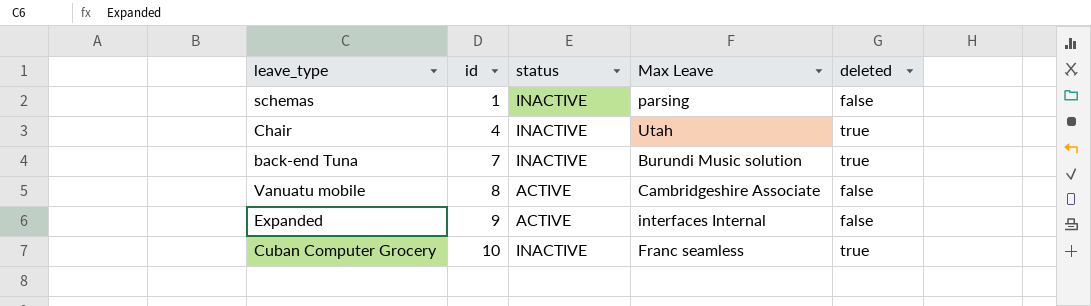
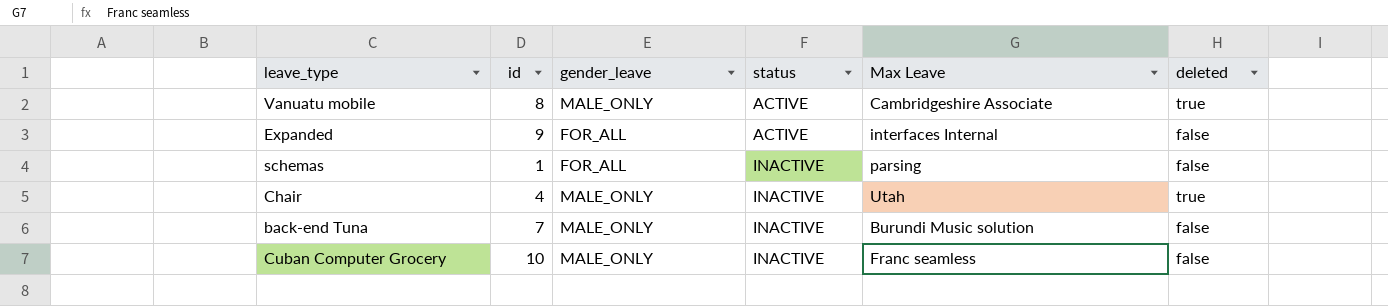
row order: id ascending -> status ascending
column gender_leave | position: none -> 3
Vanuatu mobile | deleted: false -> true
back-end Tuna | deleted: true -> false
Cuban Computer Grocery | deleted: true -> false

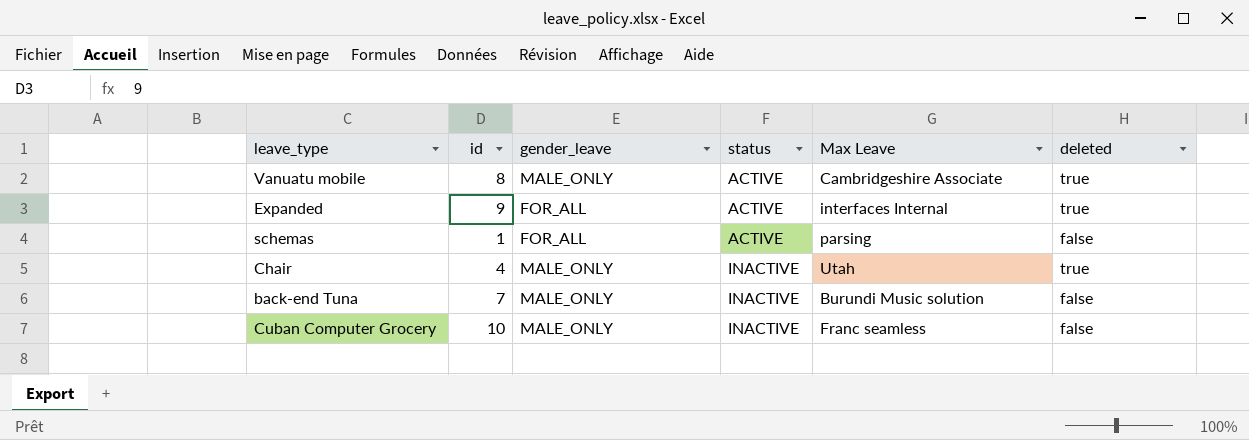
Expanded | deleted: false -> true
schemas | status: INACTIVE -> ACTIVE

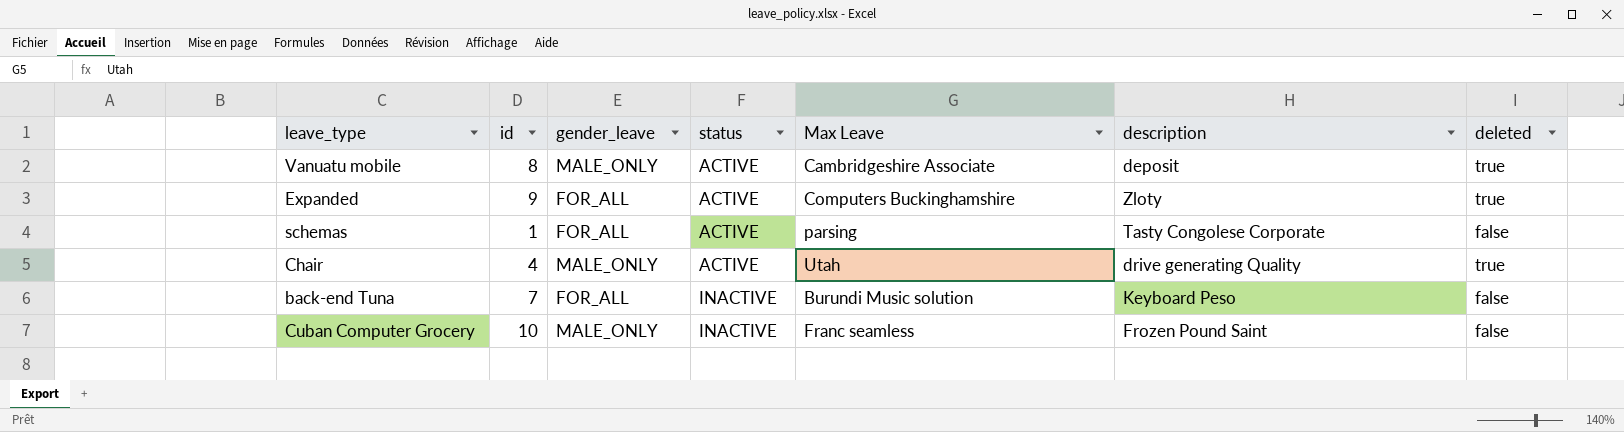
column description | position: none -> 6
Expanded | Max Leave: interfaces Internal -> Computers Buckinghamshire
Chair | status: INACTIVE -> ACTIVE
back-end Tuna | gender_leave: MALE_ONLY -> FOR_ALL

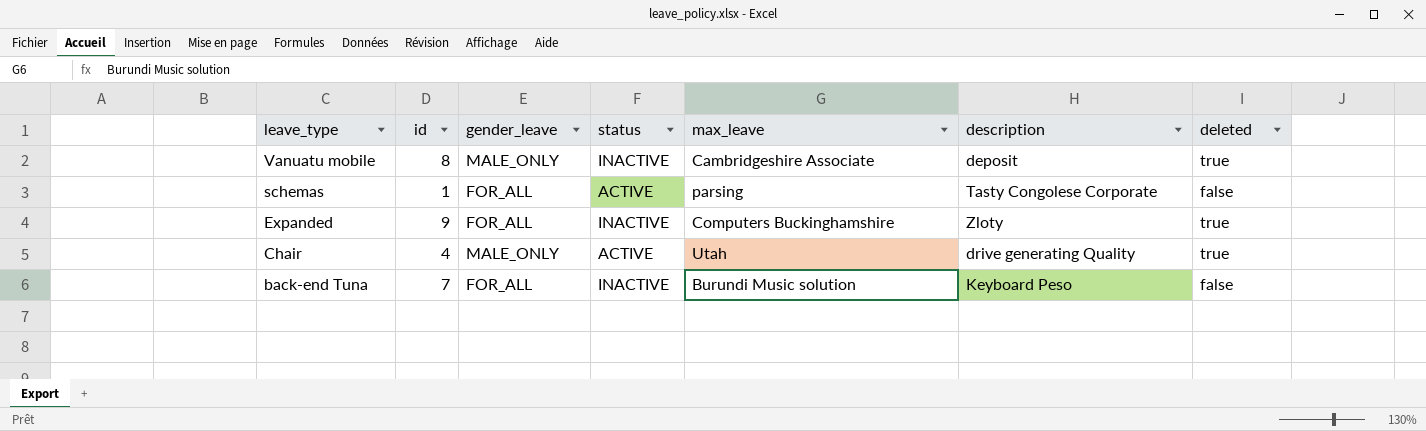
row order: status ascending -> leave_type descending
column name: Max Leave -> max_leave
row Cuban Computer Grocery: 10 | MALE_ONLY | INACTIVE | Franc seamless | Frozen Pound Saint | false -> none
Vanuatu mobile | status: ACTIVE -> INACTIVE
Expanded | status: ACTIVE -> INACTIVE

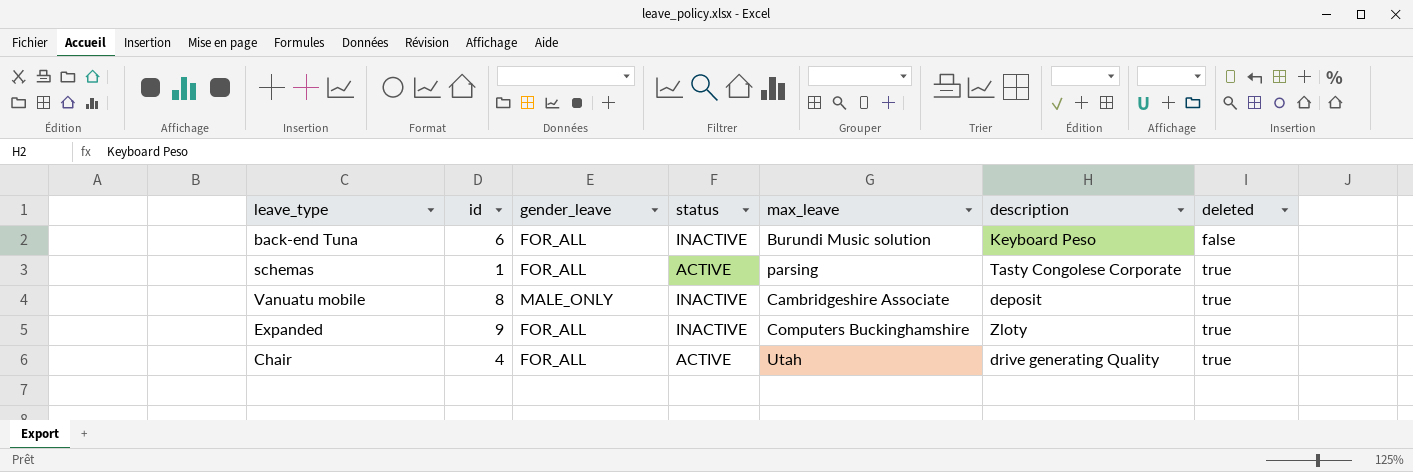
row order: leave_type descending -> deleted ascending
back-end Tuna | id: 7 -> 6
schemas | deleted: false -> true
Chair | gender_leave: MALE_ONLY -> FOR_ALL

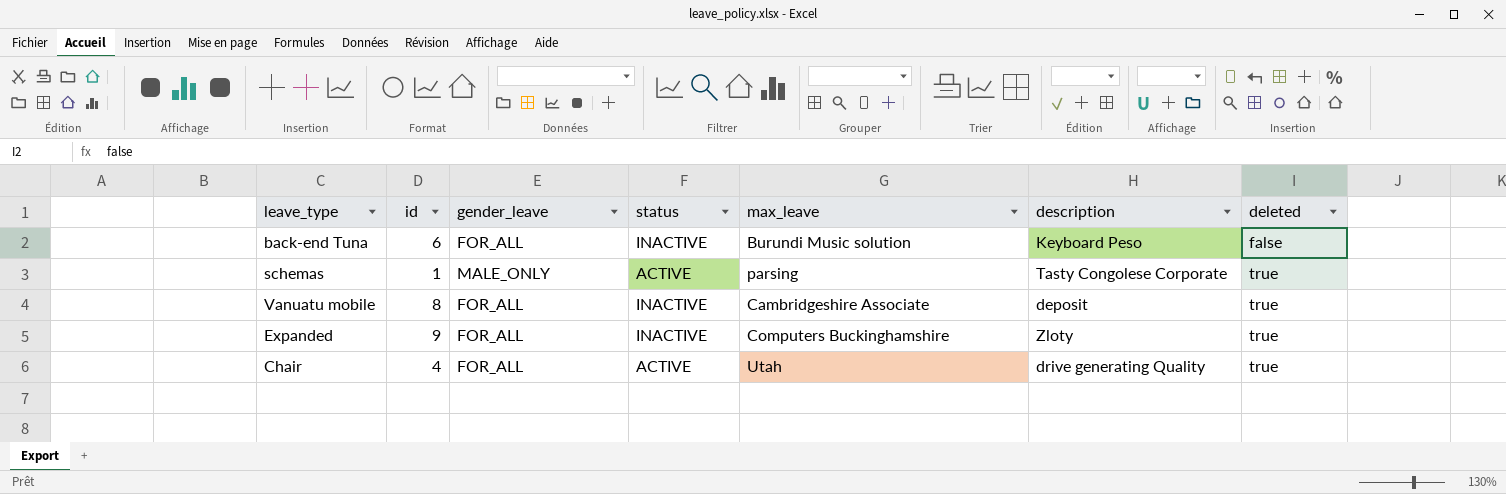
schemas | gender_leave: FOR_ALL -> MALE_ONLY
Vanuatu mobile | gender_leave: MALE_ONLY -> FOR_ALL

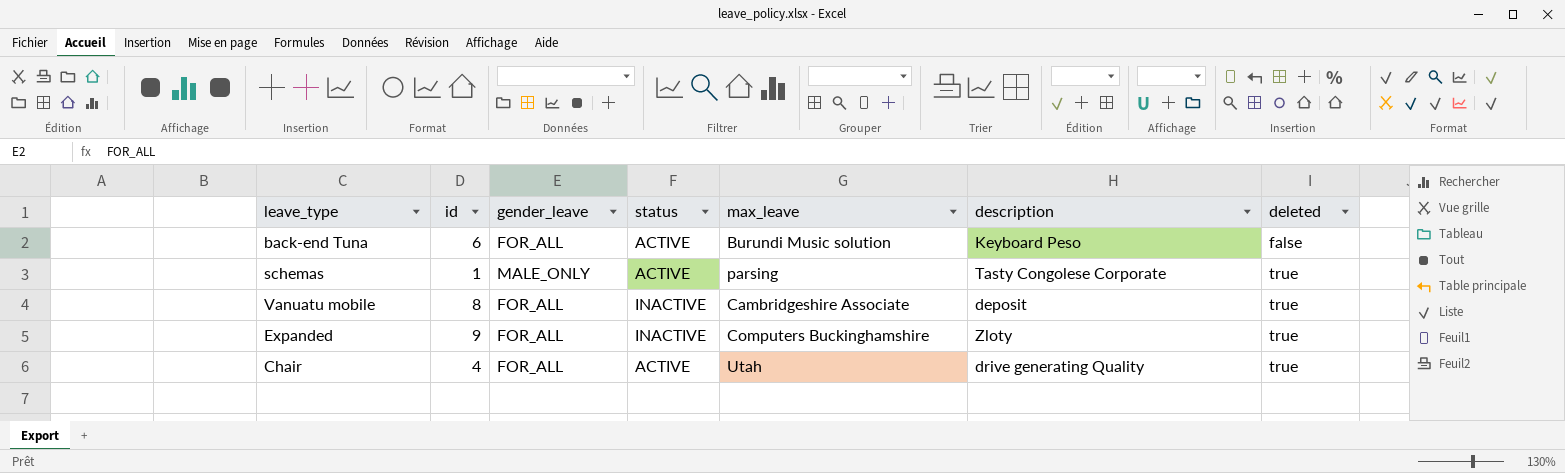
back-end Tuna | status: INACTIVE -> ACTIVE

